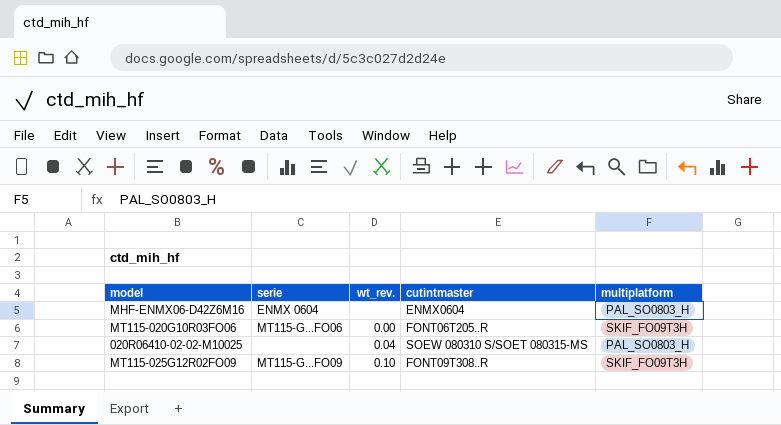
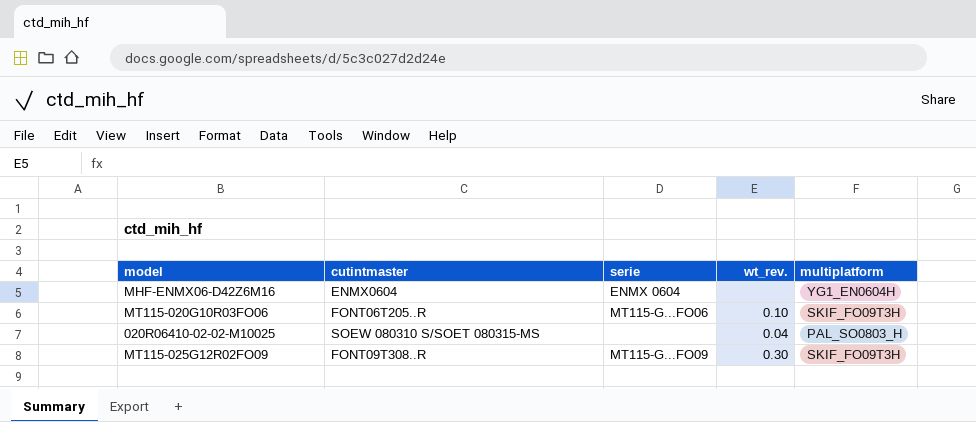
column cutintmaster | position: 4 -> 2
MHF-ENMX06-D42Z6M16 | multiplatform: PAL_SO0803_H -> YG1_EN0604H
MT115-020G10R03FO06 | wt_rev.: 0.00 -> 0.10
MT115-025G12R02FO09 | wt_rev.: 0.10 -> 0.30

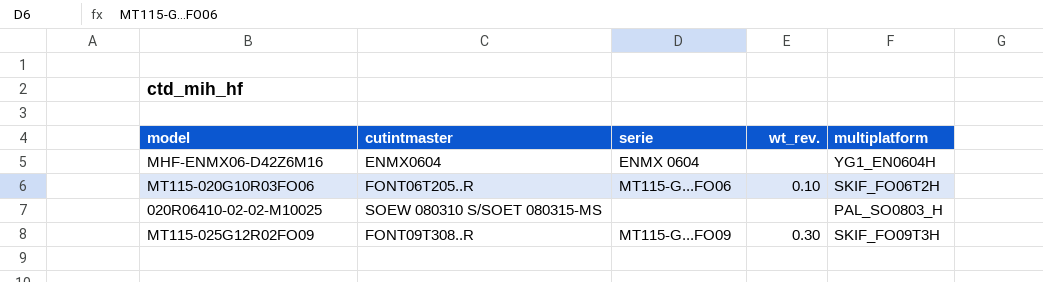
MT115-020G10R03FO06 | multiplatform: SKIF_FO09T3H -> SKIF_FO06T2H
020R06410-02-02-M10025 | wt_rev.: 0.04 -> none

